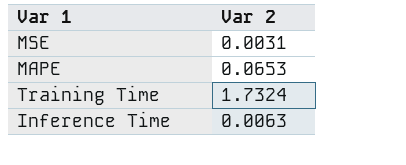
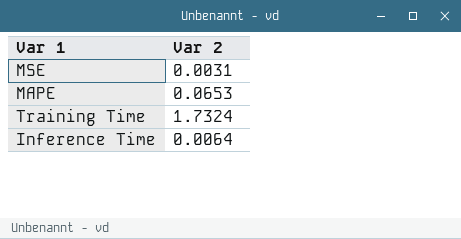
Inference Time | Var 2: 0.0063 -> 0.0064

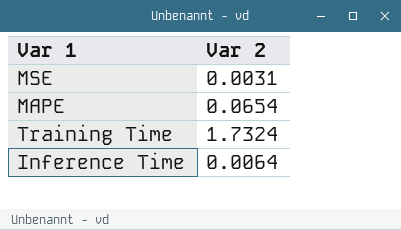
MAPE | Var 2: 0.0653 -> 0.0654

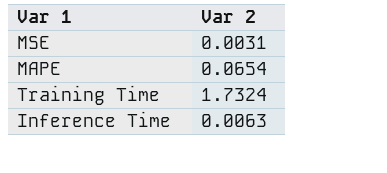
Inference Time | Var 2: 0.0064 -> 0.0063

